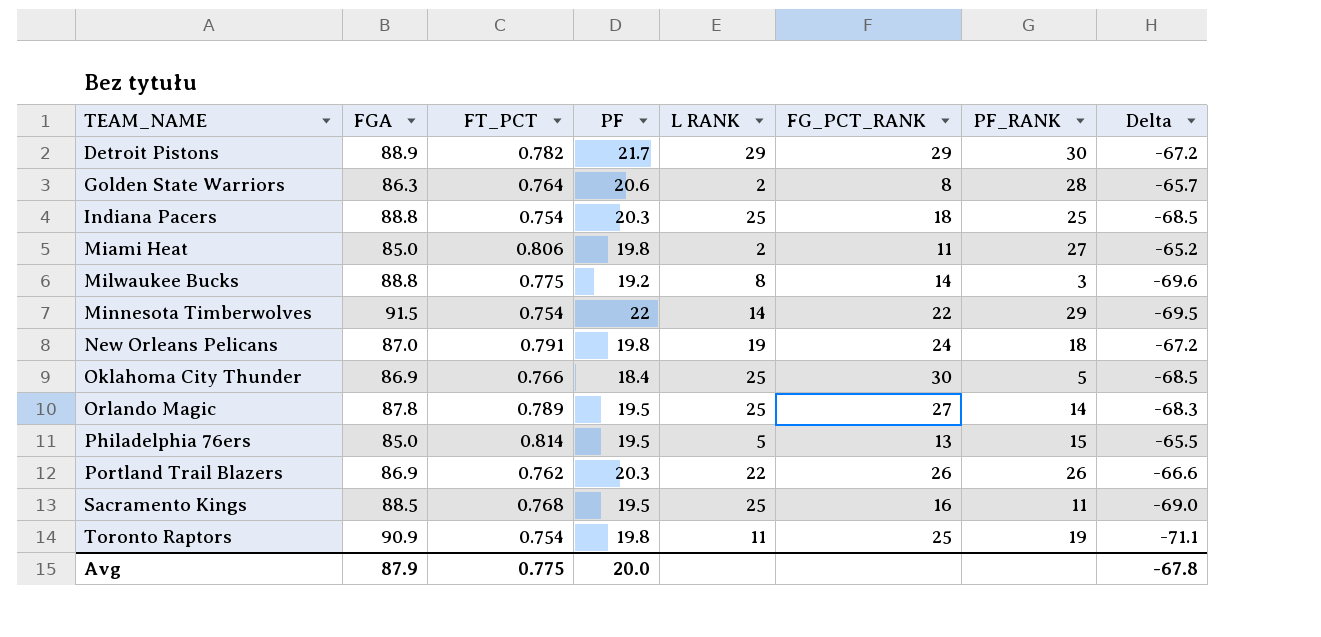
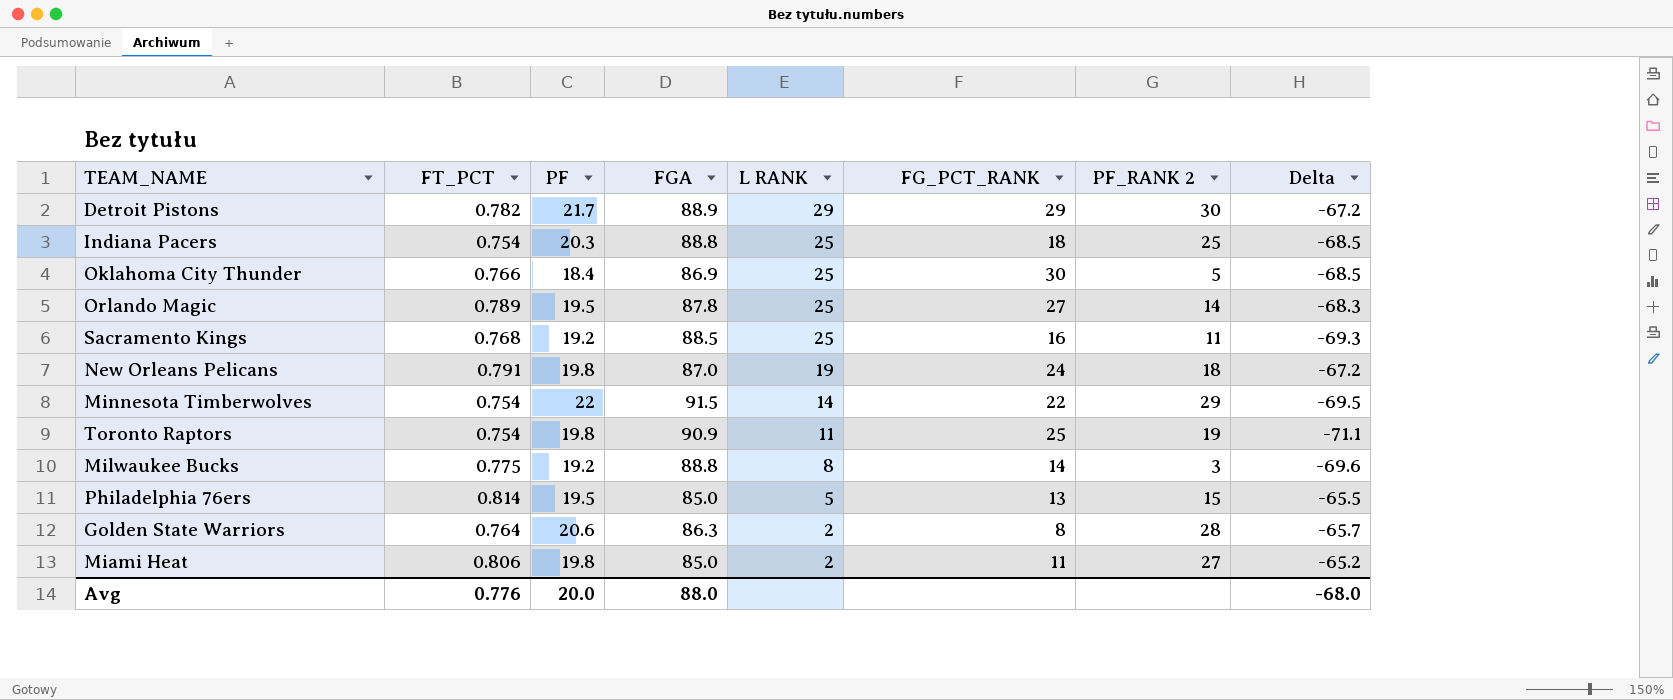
row order: TEAM_NAME ascending -> L RANK descending
column FGA | position: 2 -> 4
column name: PF_RANK -> PF_RANK 2
row Portland Trail Blazers: 86.9 | 0.762 | 20.3 | 22 | 26 | 26 | -66.6 -> none
Sacramento Kings | PF: 19.5 -> 19.2
Sacramento Kings | Delta: -69.0 -> -69.3
Avg | FT_PCT: 0.775 -> 0.776
Avg | FGA: 87.9 -> 88.0
Avg | Delta: -67.8 -> -68.0

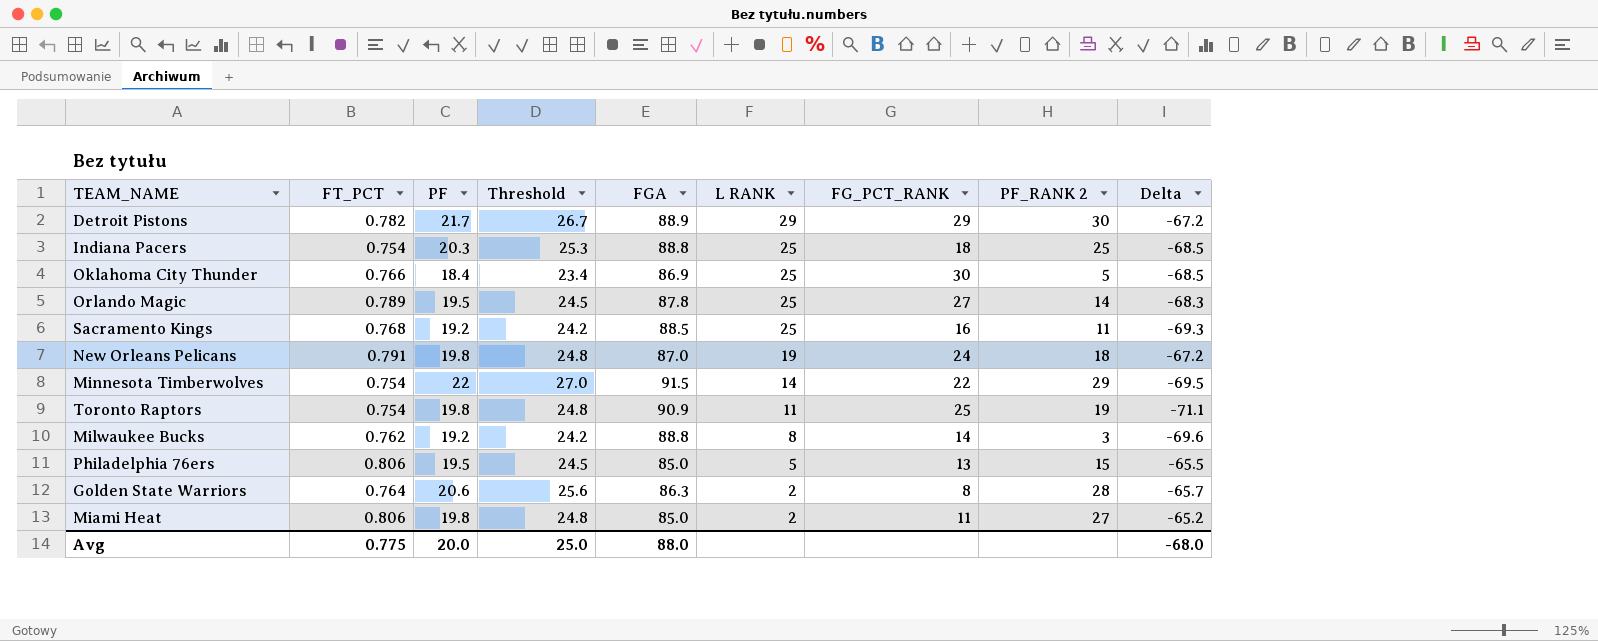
column Threshold | formula: none -> [PF] + 5
Milwaukee Bucks | FT_PCT: 0.775 -> 0.762
Philadelphia 76ers | FT_PCT: 0.814 -> 0.806
Avg | FT_PCT: 0.776 -> 0.775

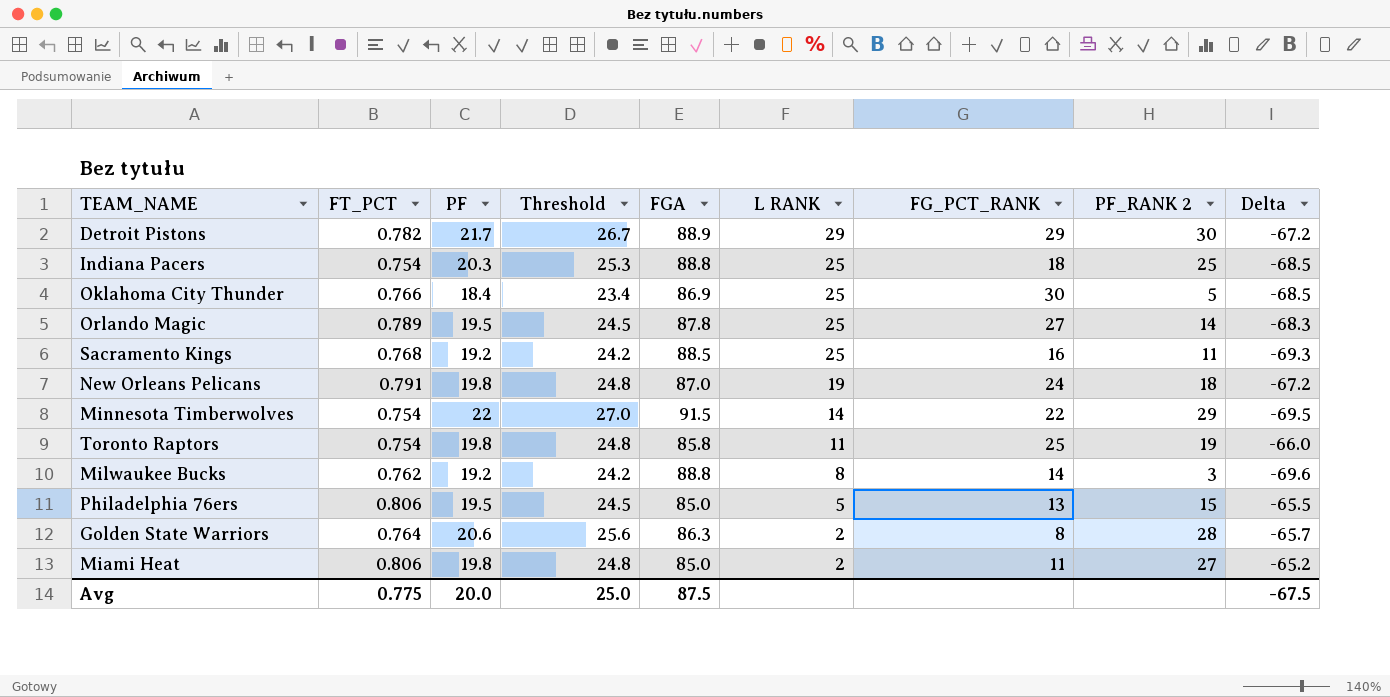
Toronto Raptors | FGA: 90.9 -> 85.8
Toronto Raptors | Delta: -71.1 -> -66.0
Avg | FGA: 88.0 -> 87.5
Avg | Delta: -68.0 -> -67.5

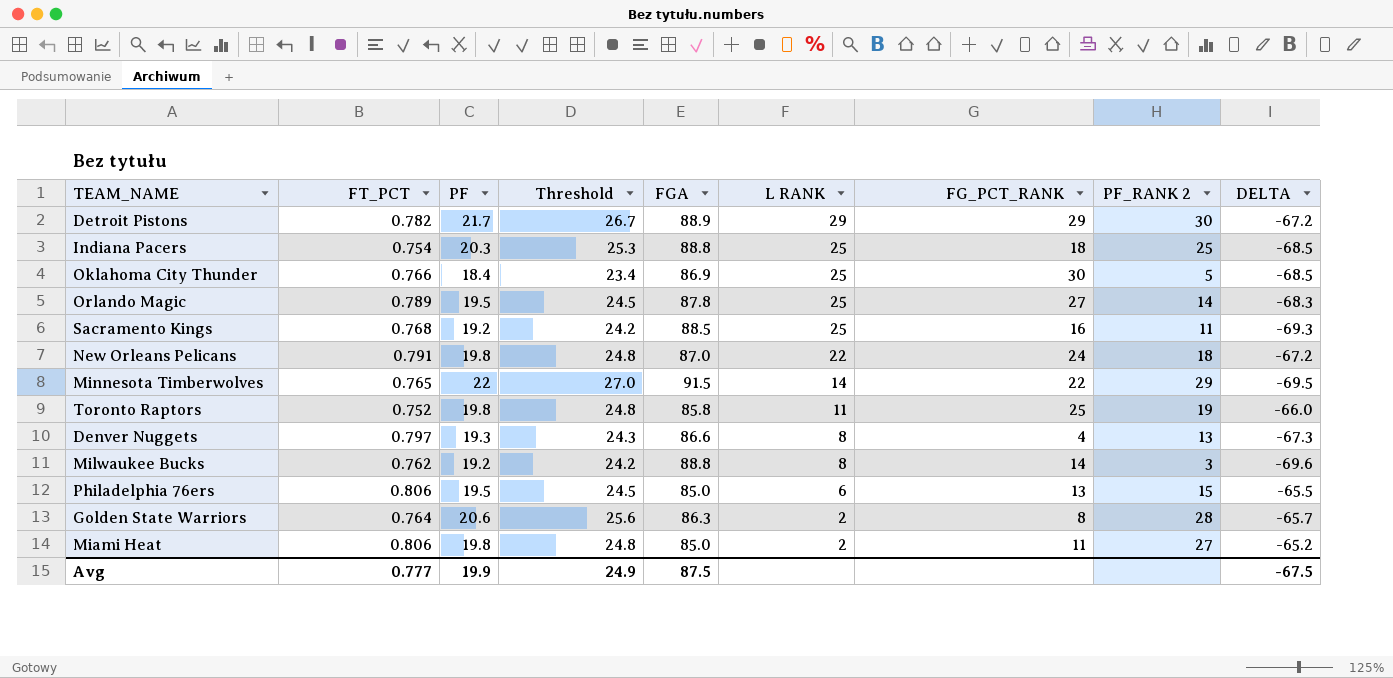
column name: Delta -> DELTA
New Orleans Pelicans | L RANK: 19 -> 22
Minnesota Timberwolves | FT_PCT: 0.754 -> 0.765
Toronto Raptors | FT_PCT: 0.754 -> 0.752
row Denver Nuggets: none -> 0.797 | 19.3 | 24.3 | 86.6 | 8 | 4 | 13 | -67.3
Philadelphia 76ers | L RANK: 5 -> 6
Avg | FT_PCT: 0.775 -> 0.777
Avg | PF: 20.0 -> 19.9
Avg | Threshold: 25.0 -> 24.9

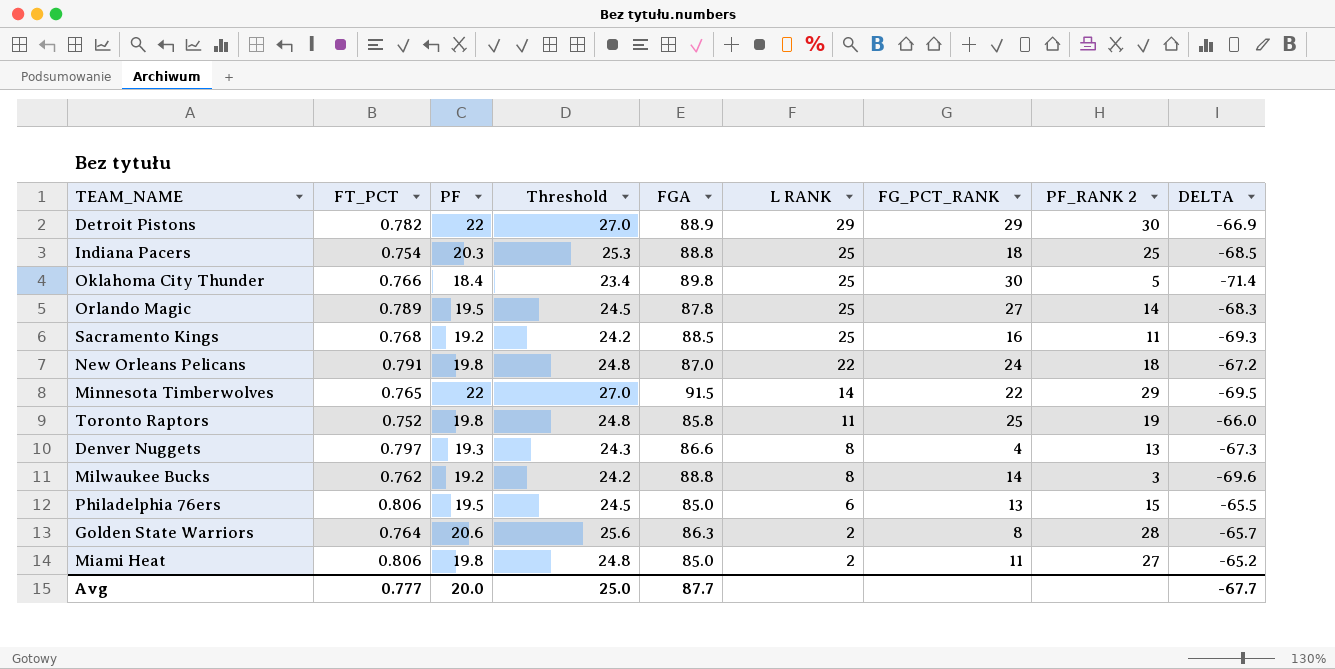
Detroit Pistons | PF: 21.7 -> 22
Detroit Pistons | Threshold: 26.7 -> 27.0
Detroit Pistons | DELTA: -67.2 -> -66.9
Oklahoma City Thunder | FGA: 86.9 -> 89.8
Oklahoma City Thunder | DELTA: -68.5 -> -71.4
Avg | PF: 19.9 -> 20.0
Avg | Threshold: 24.9 -> 25.0
Avg | FGA: 87.5 -> 87.7
Avg | DELTA: -67.5 -> -67.7

